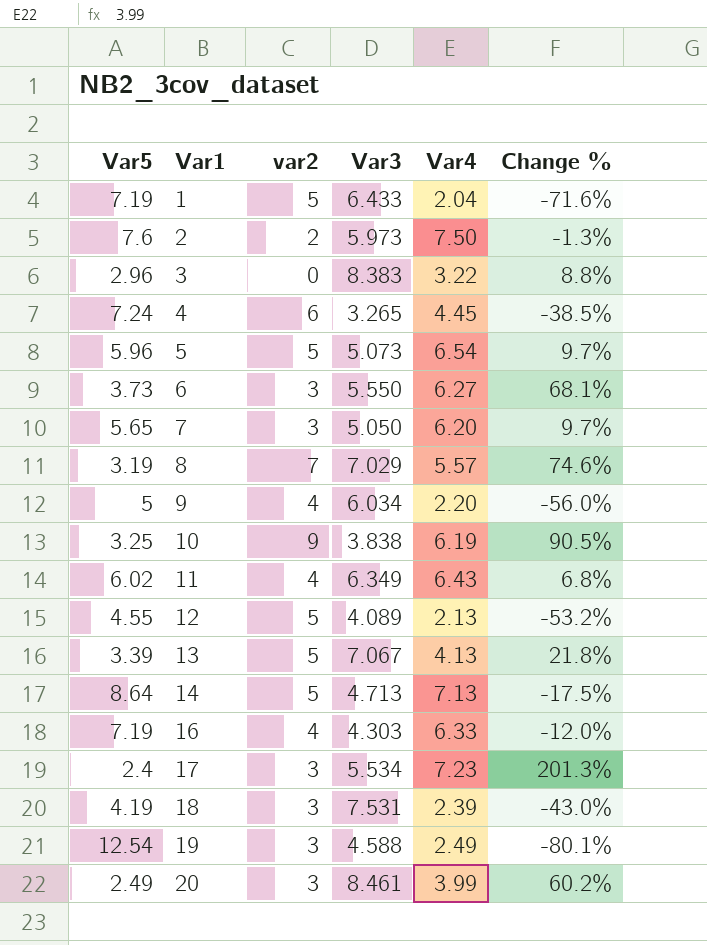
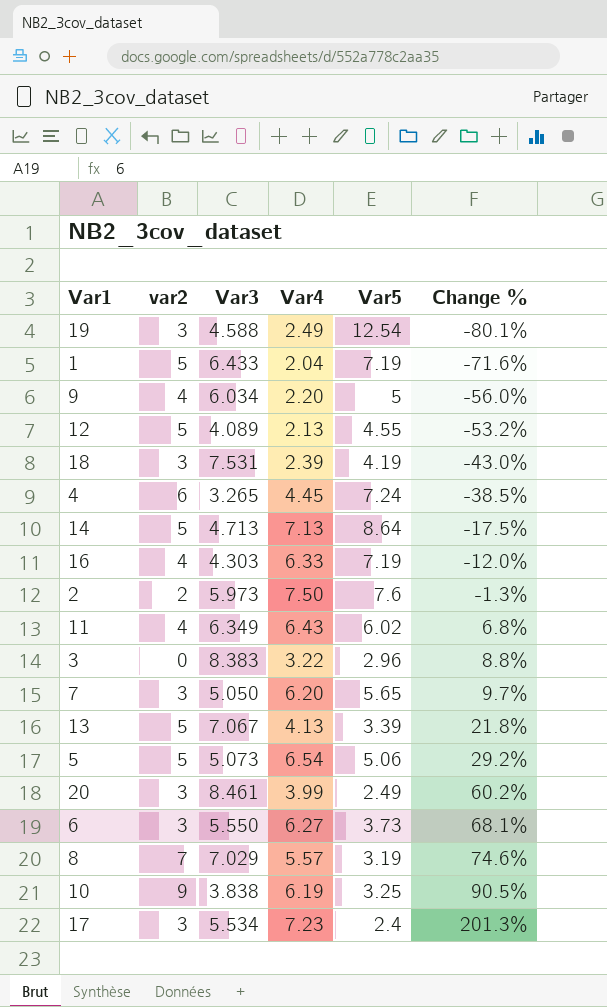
row order: Var1 ascending -> Change % ascending
column Var5 | position: 1 -> 5
5 | Var5: 5.96 -> 5.06
5 | Change %: 9.7% -> 29.2%

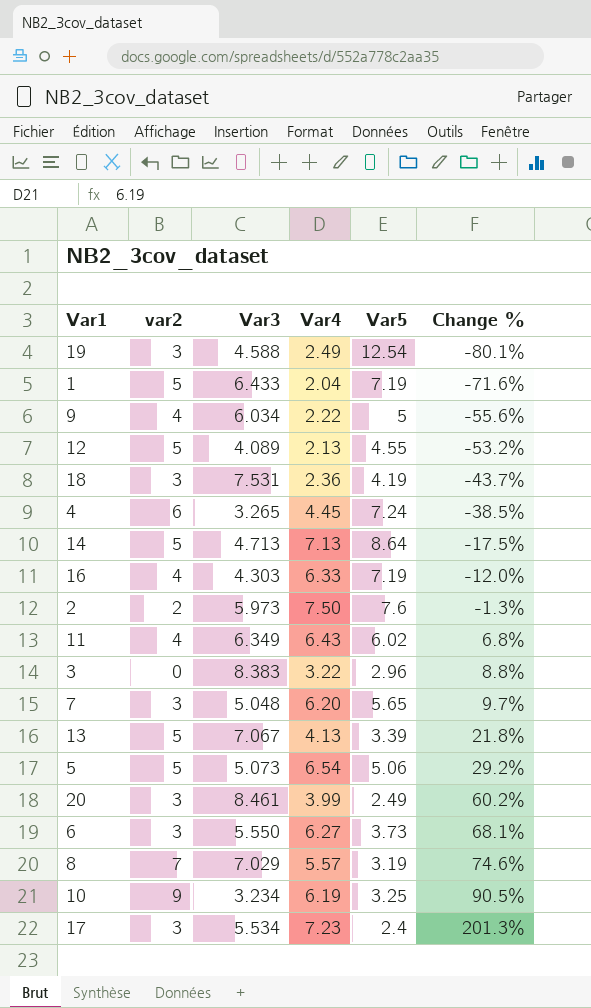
9 | Var4: 2.20 -> 2.22
9 | Change %: -56.0% -> -55.6%
18 | Var4: 2.39 -> 2.36
18 | Change %: -43.0% -> -43.7%
7 | Var3: 5.050 -> 5.048
10 | Var3: 3.838 -> 3.234

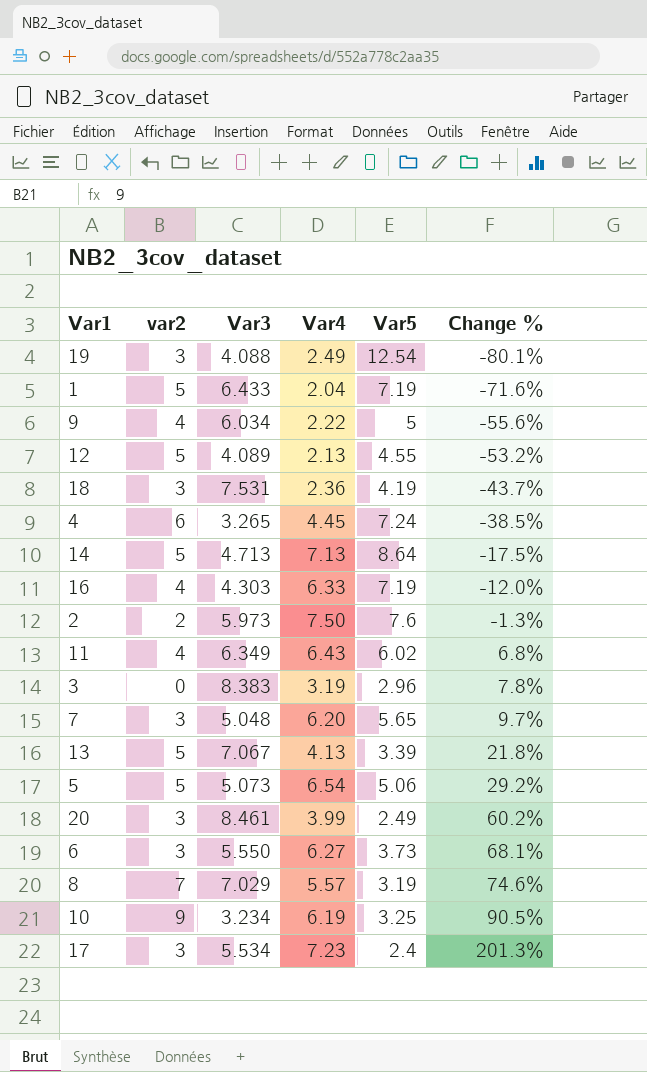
19 | Var3: 4.588 -> 4.088
3 | Var4: 3.22 -> 3.19
3 | Change %: 8.8% -> 7.8%

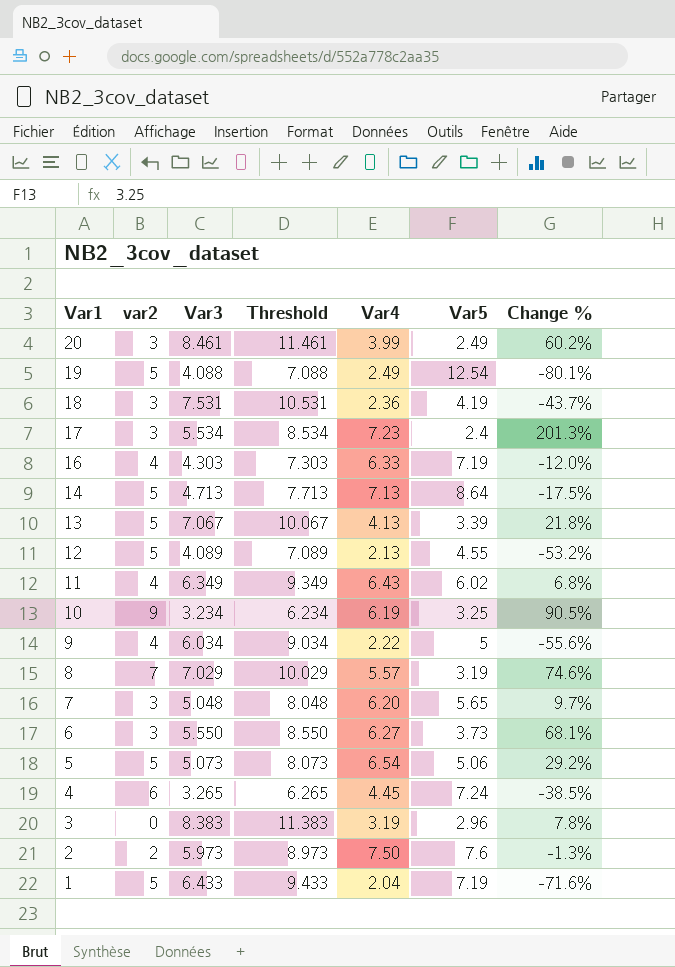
row order: Change % ascending -> Var1 descending
column Threshold | formula: none -> [Var3] + 3
19 | var2: 3 -> 5

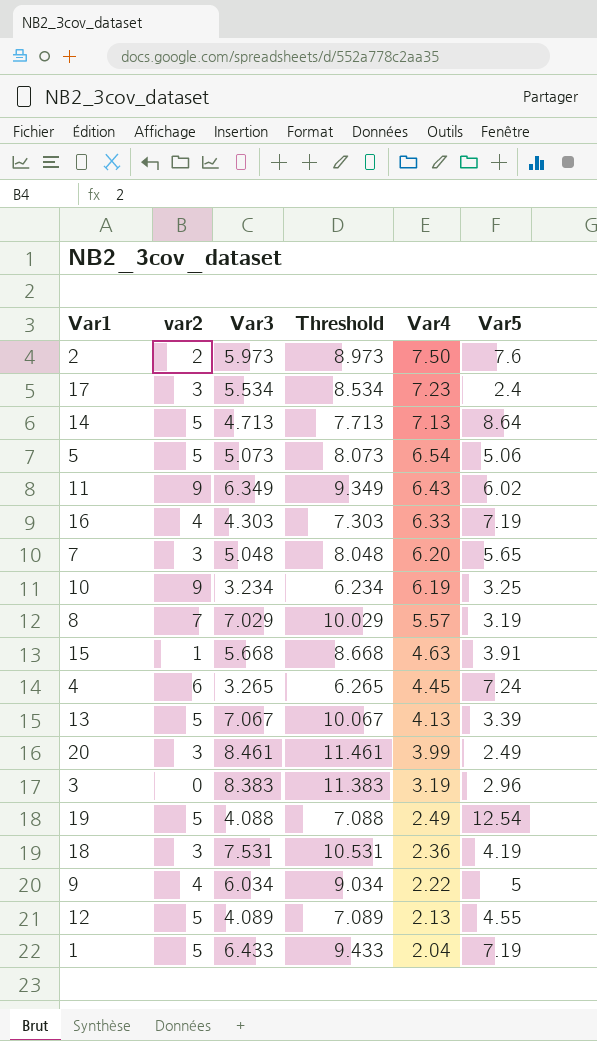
row order: Var1 descending -> Var4 descending
column Change % | formula: ([Var4] - [Var5]) / [Var5] -> none
row 6: 3 | 5.550 | 8.550 | 6.27 | 3.73 | 68.1% -> none
11 | var2: 4 -> 9
row 15: none -> 1 | 5.668 | 8.668 | 4.63 | 3.91

